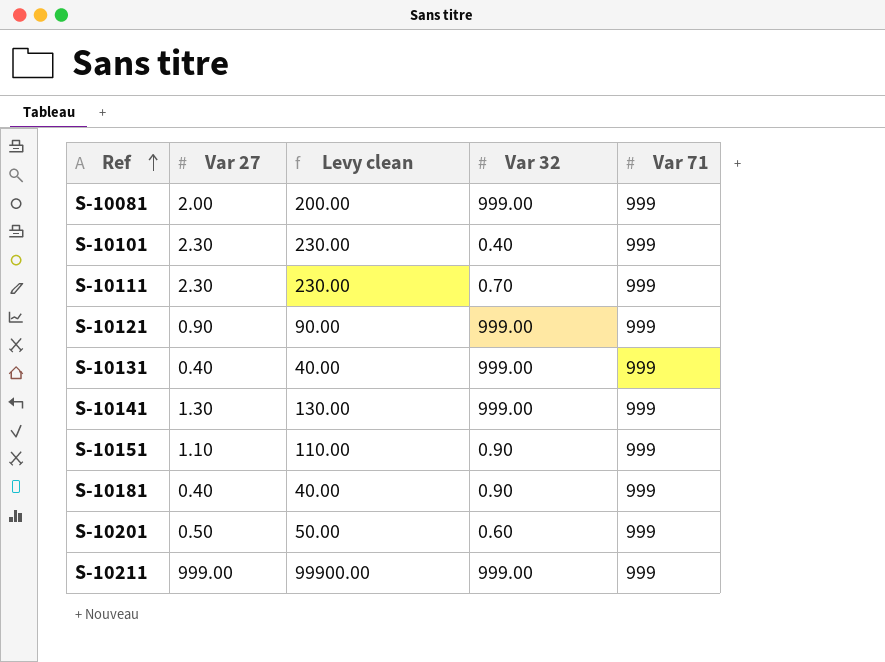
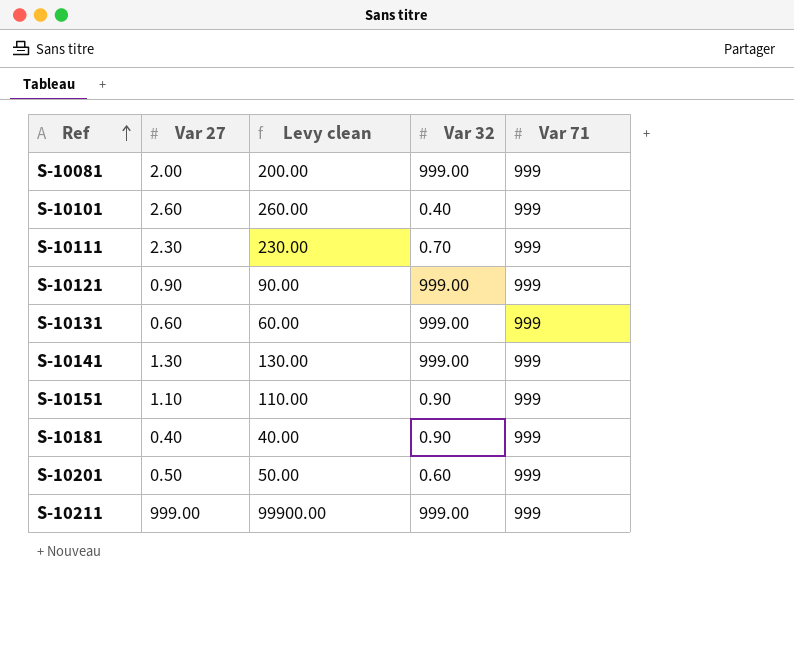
S-10101 | Var 27: 2.30 -> 2.60
S-10101 | Levy clean: 230.00 -> 260.00
S-10131 | Var 27: 0.40 -> 0.60
S-10131 | Levy clean: 40.00 -> 60.00

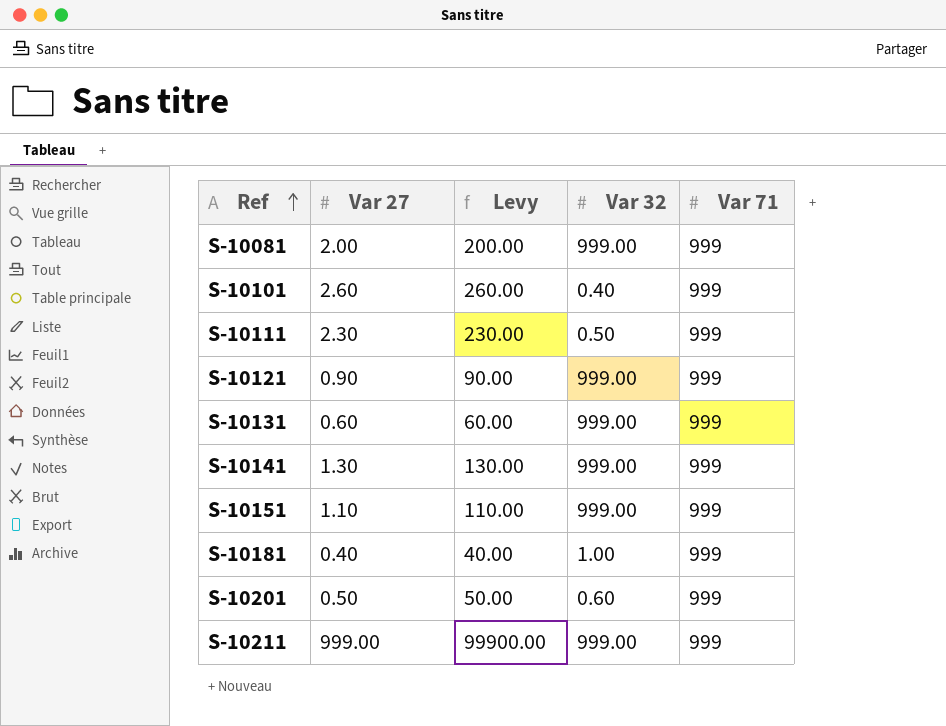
column name: Levy clean -> Levy
S-10111 | Var 32: 0.70 -> 0.50
S-10151 | Var 32: 0.90 -> 999.00
S-10181 | Var 32: 0.90 -> 1.00

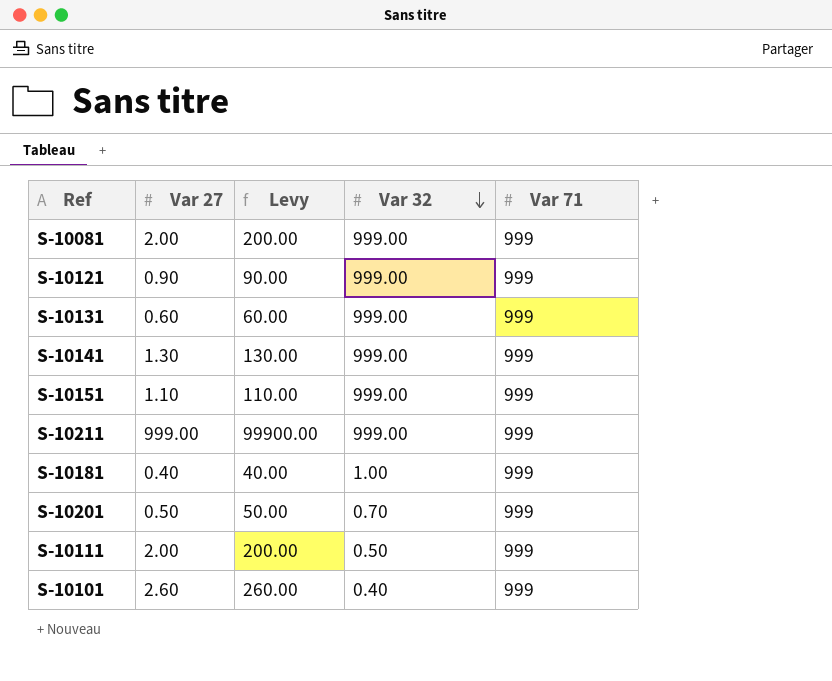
row order: Ref ascending -> Var 32 descending
S-10201 | Var 32: 0.60 -> 0.70
S-10111 | Var 27: 2.30 -> 2.00
S-10111 | Levy: 230.00 -> 200.00

